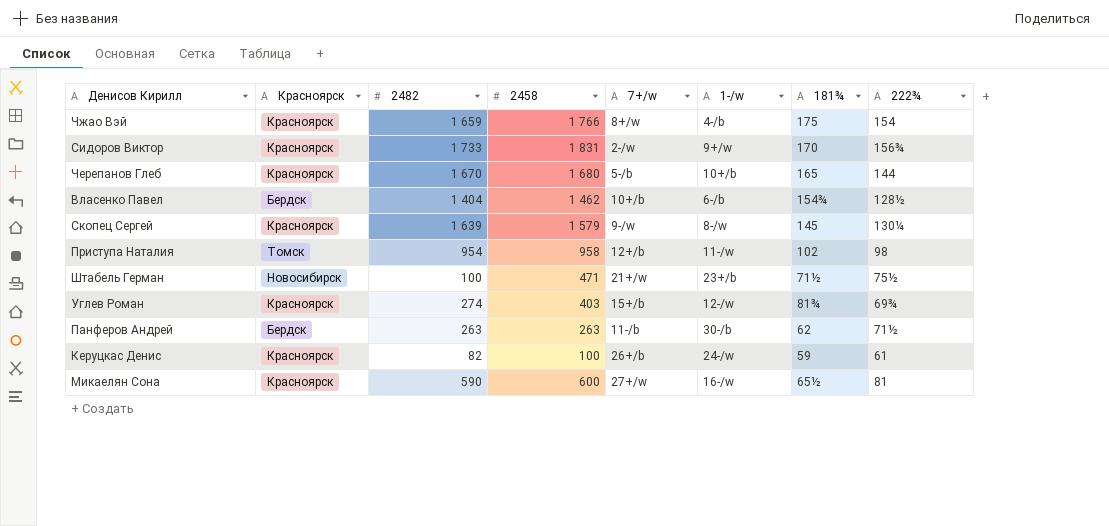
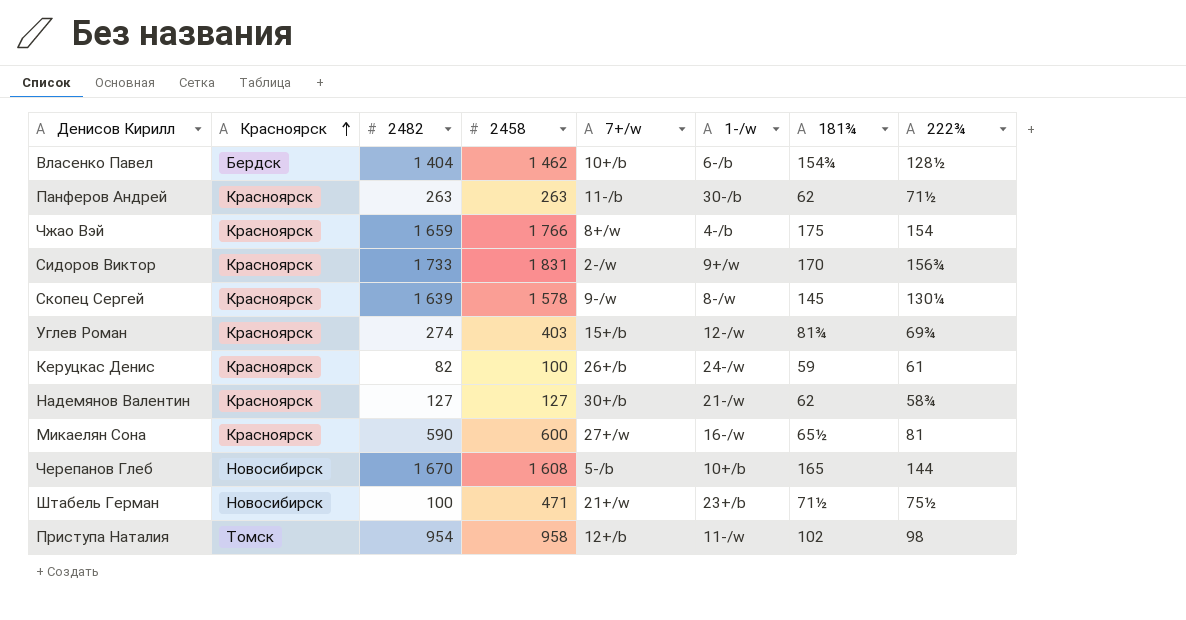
row order: none -> Красноярск ascending
Панферов Андрей | Красноярск: Бердск -> Красноярск
Скопец Сергей | 2458: 1 579 -> 1 578
row Надемянов Валентин: none -> Красноярск | 127 | 127 | 30+/b | 21-/w | 62 | 58¾
Черепанов Глеб | Красноярск: Красноярск -> Новосибирск
Черепанов Глеб | 2458: 1 680 -> 1 608

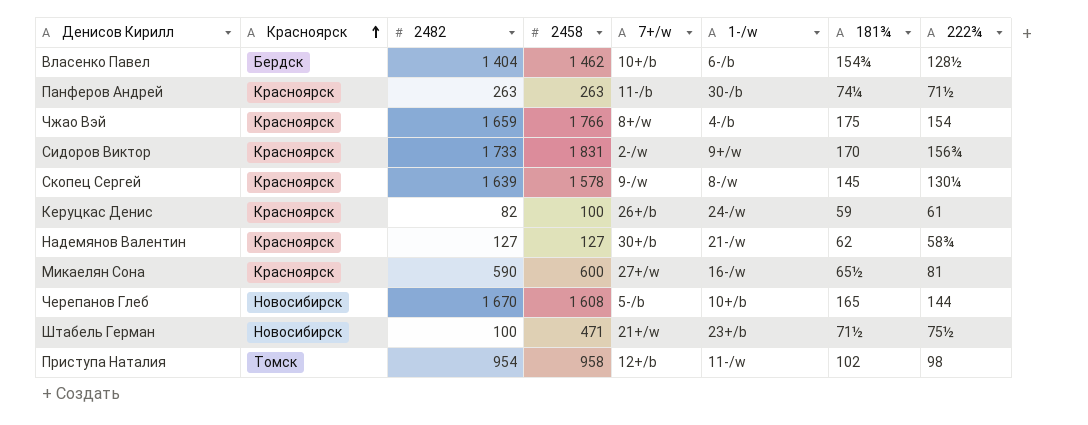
row Углев Роман: Красноярск | 274 | 403 | 15+/b | 12-/w | 81¾ | 69¾ -> none
Панферов Андрей | 181¾: 62 -> 74¼

